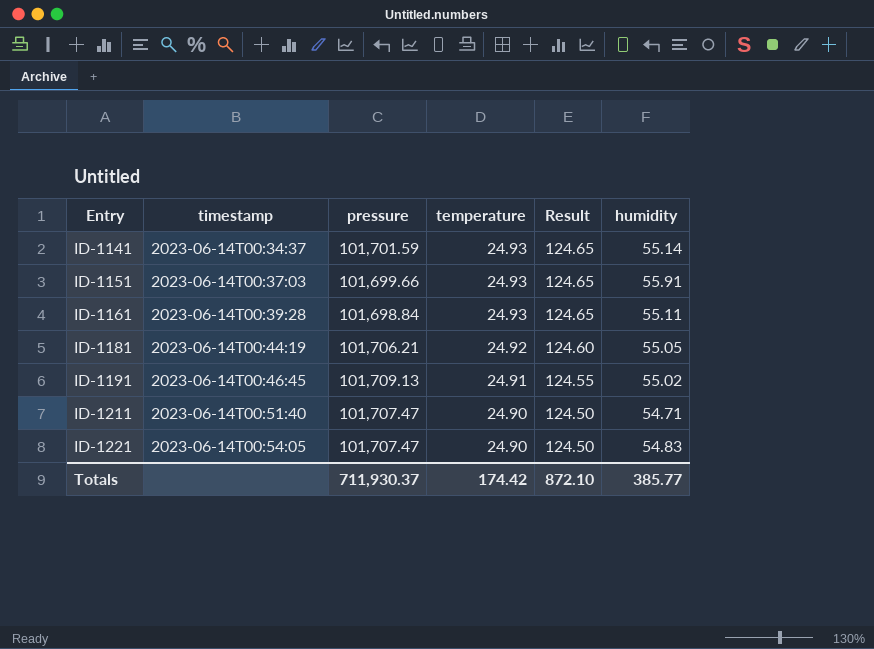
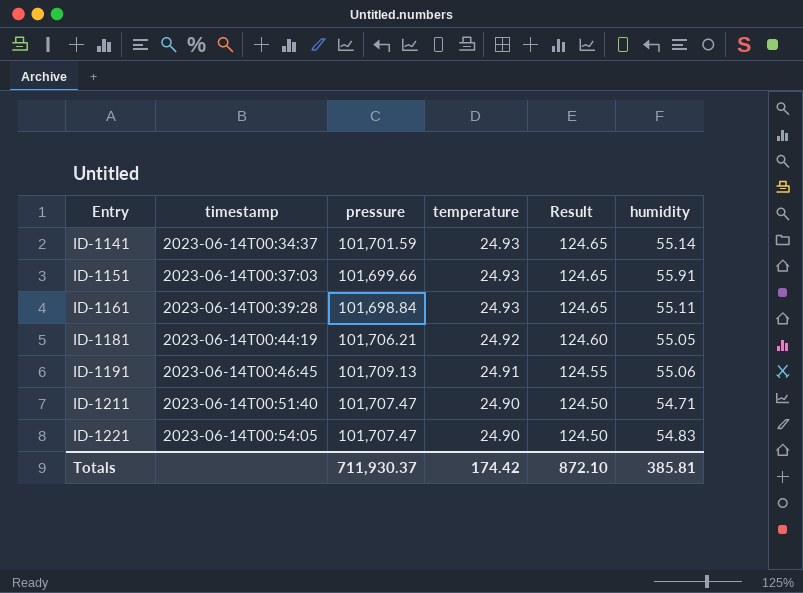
ID-1191 | humidity: 55.02 -> 55.06
Totals | humidity: 385.77 -> 385.81

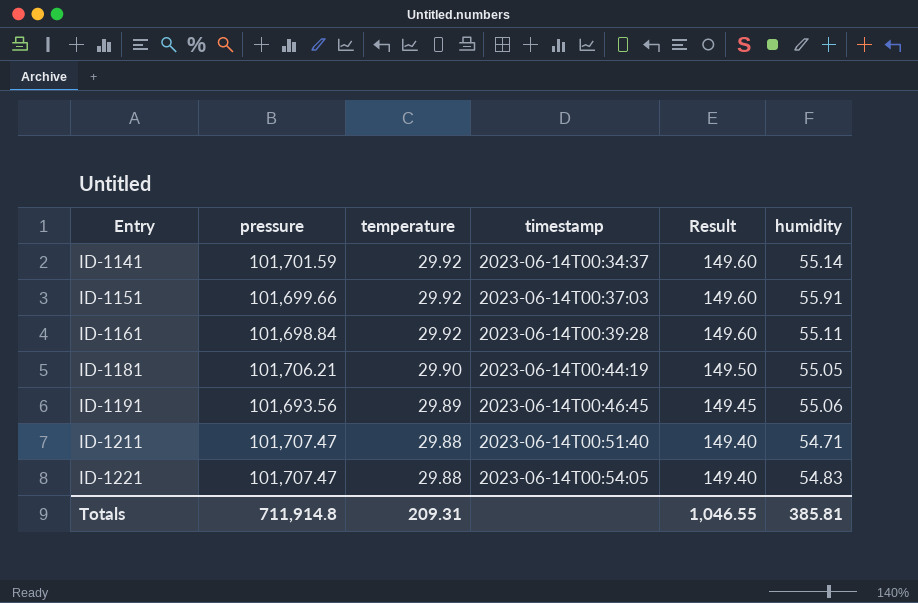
column timestamp | position: 2 -> 4
ID-1141 | temperature: 24.93 -> 29.92
ID-1141 | Result: 124.65 -> 149.60
ID-1151 | temperature: 24.93 -> 29.92
ID-1151 | Result: 124.65 -> 149.60
ID-1161 | temperature: 24.93 -> 29.92
ID-1161 | Result: 124.65 -> 149.60
ID-1181 | temperature: 24.92 -> 29.90
ID-1181 | Result: 124.60 -> 149.50
ID-1191 | pressure: 101,709.13 -> 101,693.56
ID-1191 | temperature: 24.91 -> 29.89
ID-1191 | Result: 124.55 -> 149.45
ID-1211 | temperature: 24.90 -> 29.88
ID-1211 | Result: 124.50 -> 149.40
ID-1221 | temperature: 24.90 -> 29.88
ID-1221 | Result: 124.50 -> 149.40
Totals | pressure: 711,930.37 -> 711,914.8
Totals | temperature: 174.42 -> 209.31
Totals | Result: 872.10 -> 1,046.55

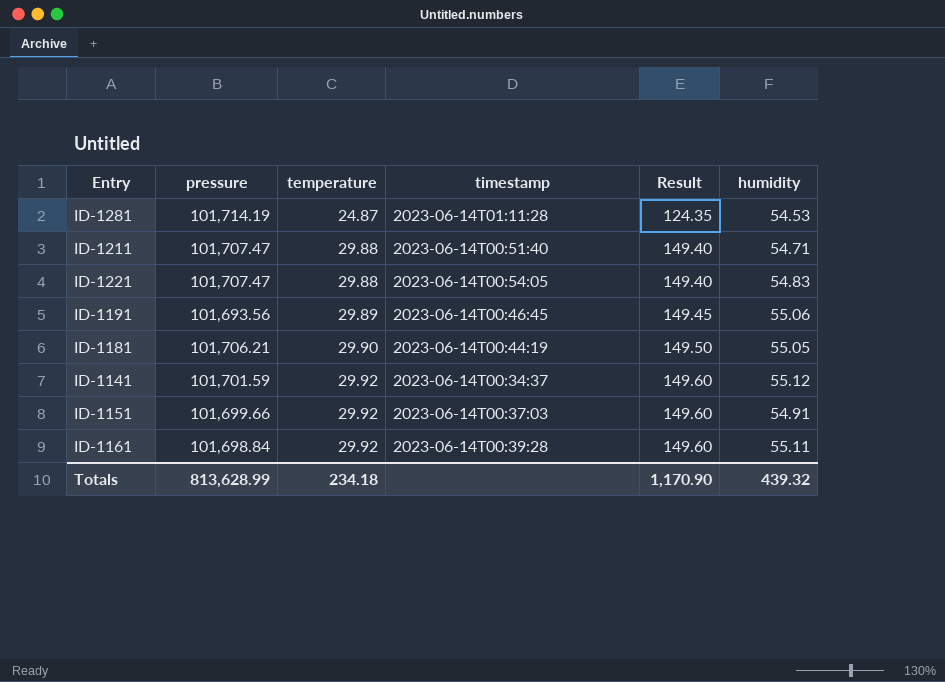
row order: Entry ascending -> temperature ascending
row ID-1281: none -> 101,714.19 | 24.87 | 2023-06-14T01:11:28 | 124.35 | 54.53
ID-1141 | humidity: 55.14 -> 55.12
ID-1151 | humidity: 55.91 -> 54.91
Totals | pressure: 711,914.8 -> 813,628.99
Totals | temperature: 209.31 -> 234.18
Totals | Result: 1,046.55 -> 1,170.90
Totals | humidity: 385.81 -> 439.32

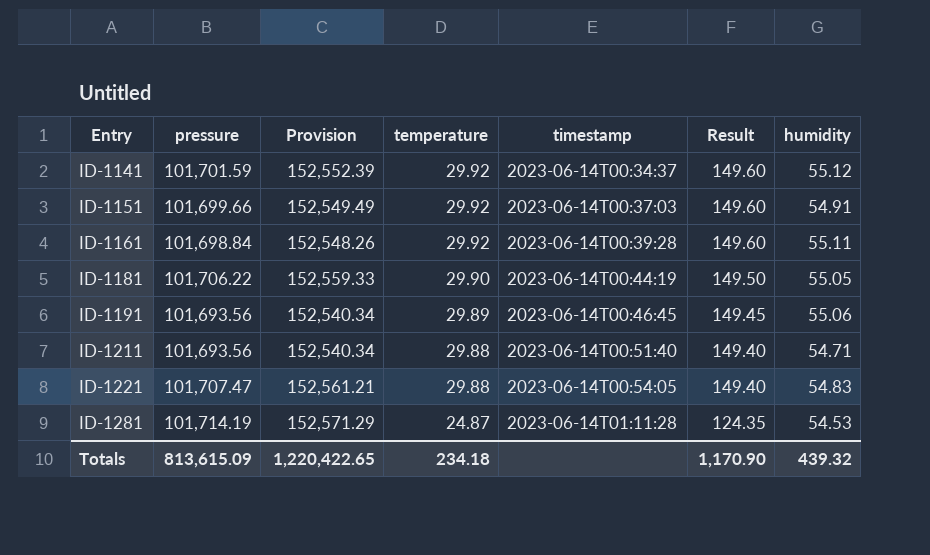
row order: temperature ascending -> Entry ascending
column Provision | formula: none -> [pressure] * 1.5
ID-1181 | pressure: 101,706.21 -> 101,706.22
ID-1211 | pressure: 101,707.47 -> 101,693.56
Totals | pressure: 813,628.99 -> 813,615.09

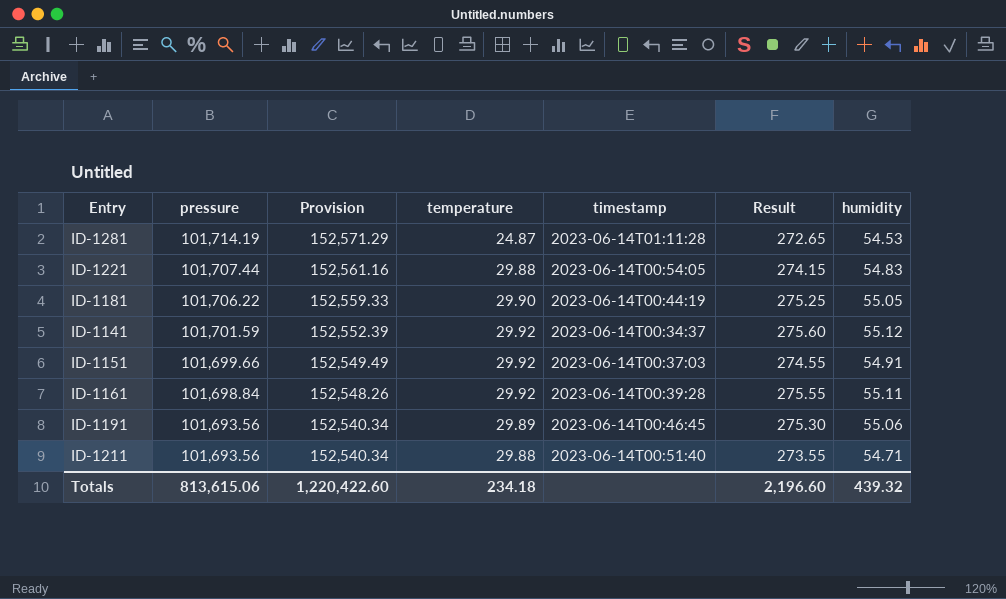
row order: Entry ascending -> pressure descending
column Result | formula: [temperature] * 5 -> [humidity] * 5
ID-1221 | pressure: 101,707.47 -> 101,707.44
ID-1221 | Provision: 152,561.21 -> 152,561.16
Totals | pressure: 813,615.09 -> 813,615.06
Totals | Provision: 1,220,422.65 -> 1,220,422.60
Totals | Result: 1,170.90 -> 2,196.60

